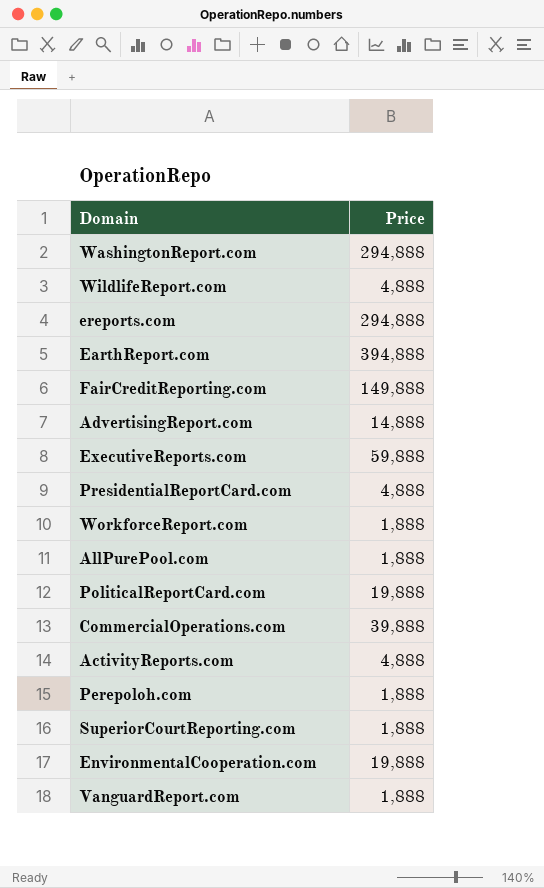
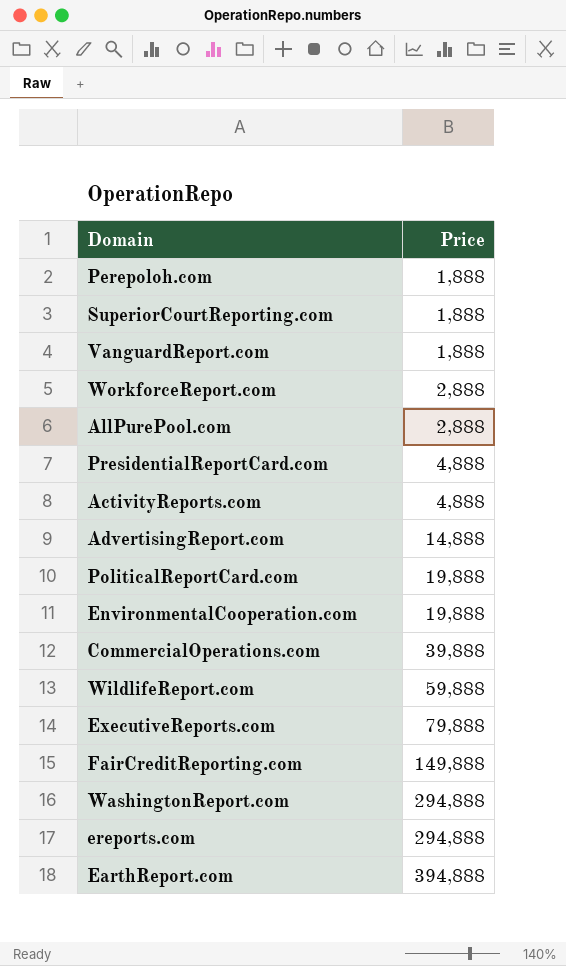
row order: none -> Price ascending
WorkforceReport.com | Price: 1,888 -> 2,888
AllPurePool.com | Price: 1,888 -> 2,888
WildlifeReport.com | Price: 4,888 -> 59,888
ExecutiveReports.com | Price: 59,888 -> 79,888

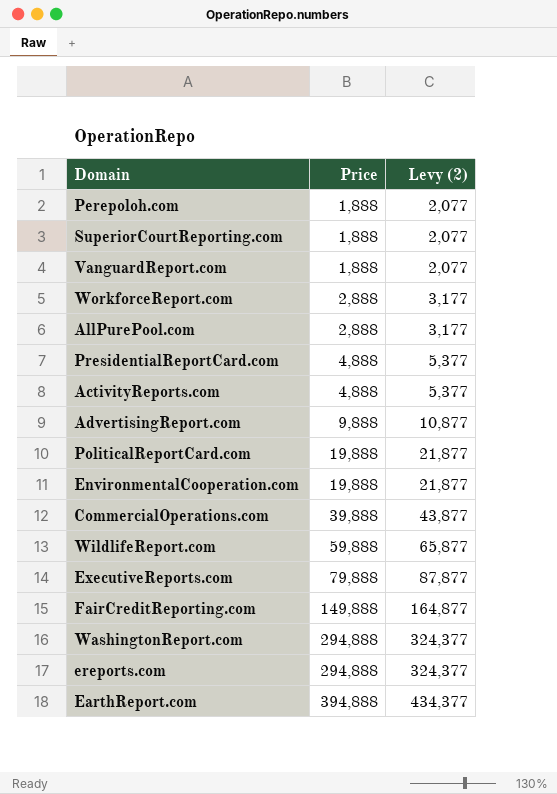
column Levy (2) | formula: none -> [Price] * 1.1
AdvertisingReport.com | Price: 14,888 -> 9,888

